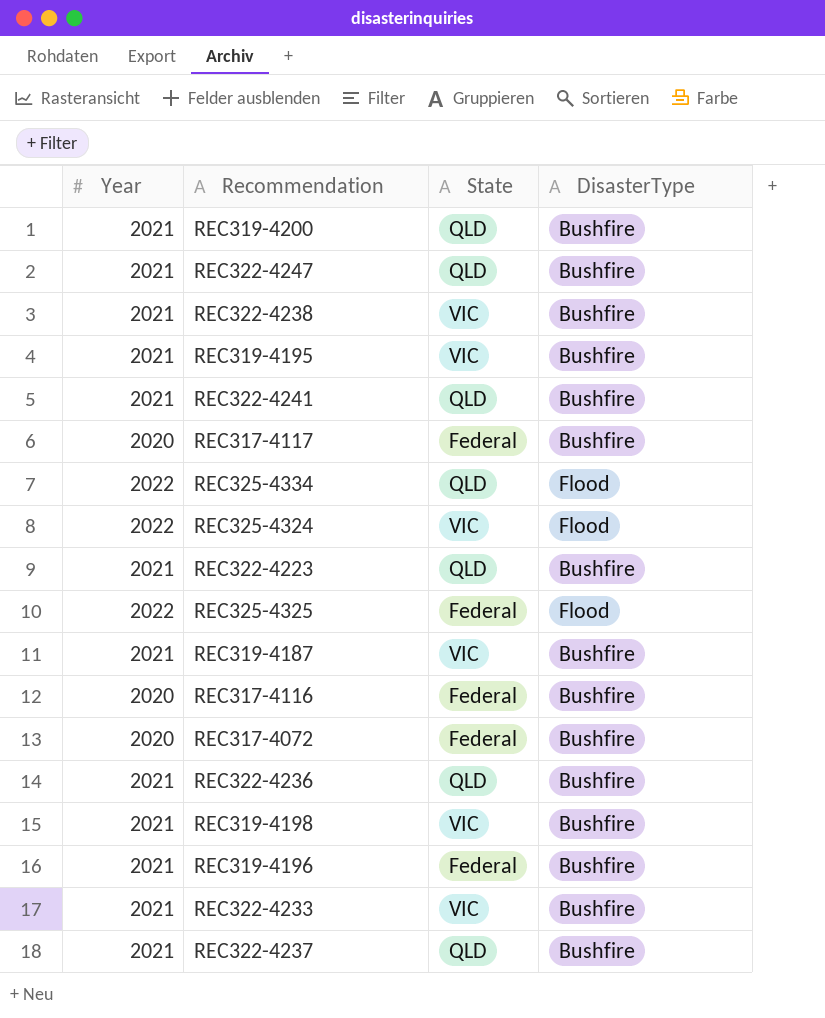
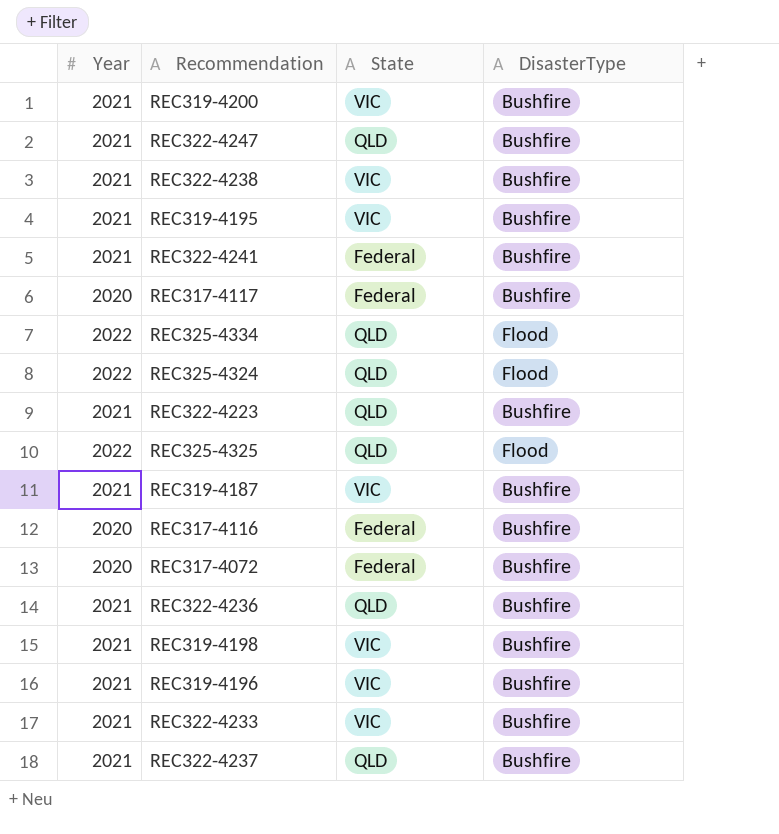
REC319-4200 | State: QLD -> VIC
REC322-4241 | State: QLD -> Federal
REC325-4324 | State: VIC -> QLD
REC325-4325 | State: Federal -> QLD
REC319-4196 | State: Federal -> VIC

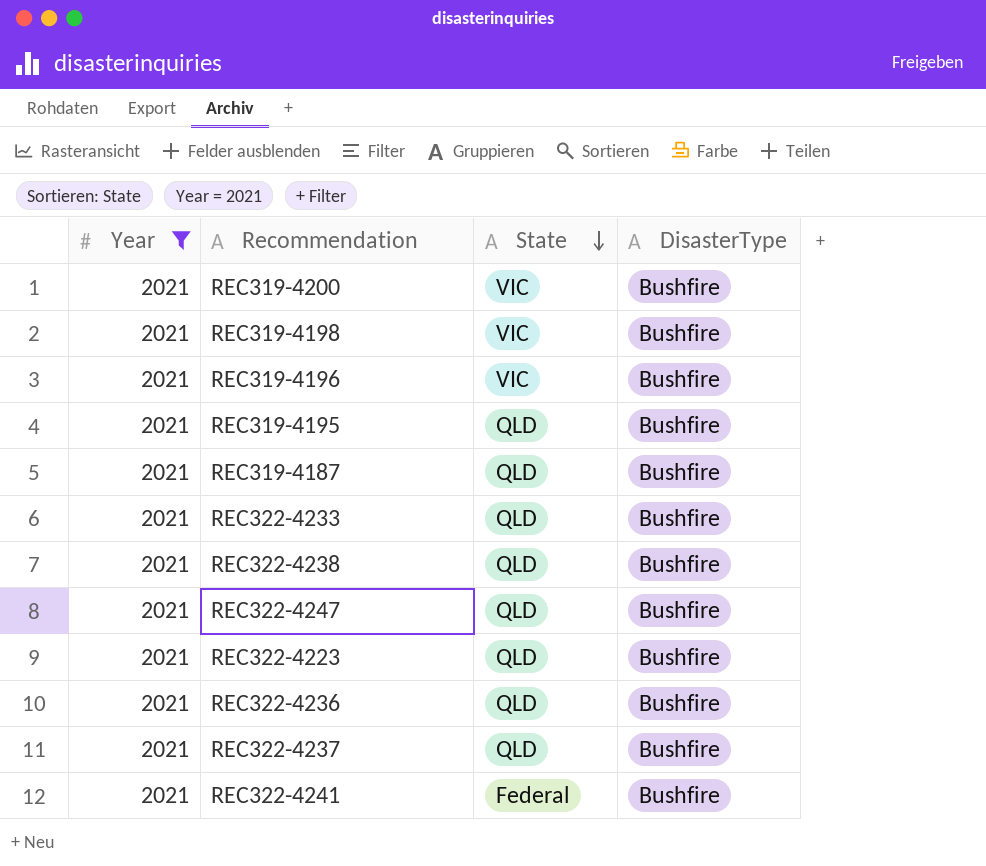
filter: none -> Year = 2021
row order: none -> State descending
REC319-4195 | State: VIC -> QLD
REC319-4187 | State: VIC -> QLD
REC322-4233 | State: VIC -> QLD
REC322-4238 | State: VIC -> QLD

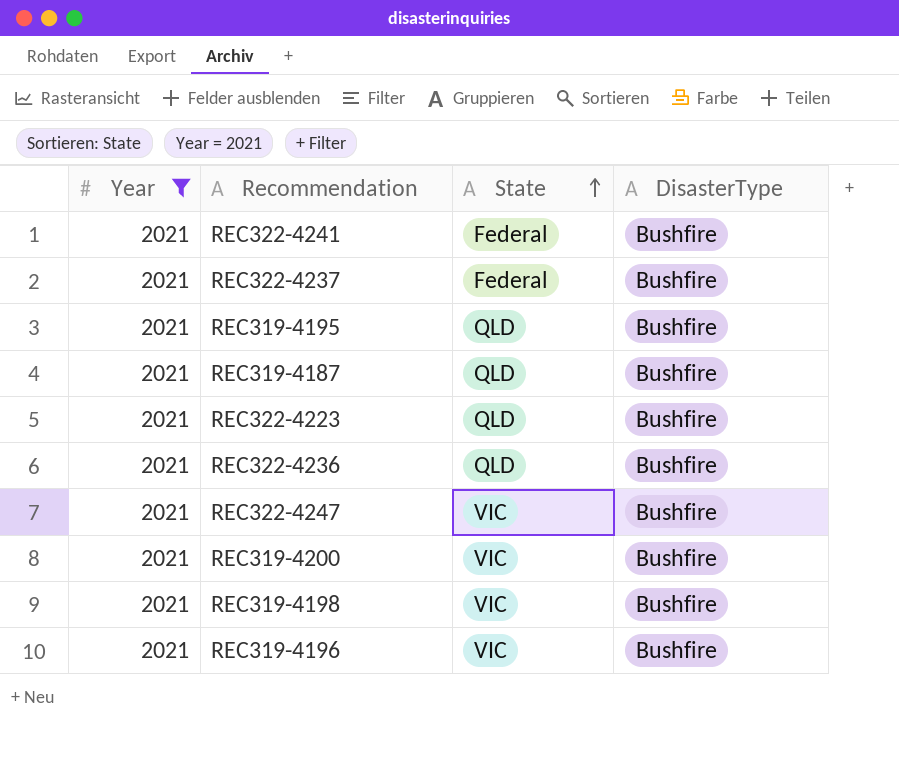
row order: State descending -> State ascending
row REC322-4233: 2021 | QLD | Bushfire -> none
row REC322-4238: 2021 | QLD | Bushfire -> none
REC322-4237 | State: QLD -> Federal
REC322-4247 | State: QLD -> VIC

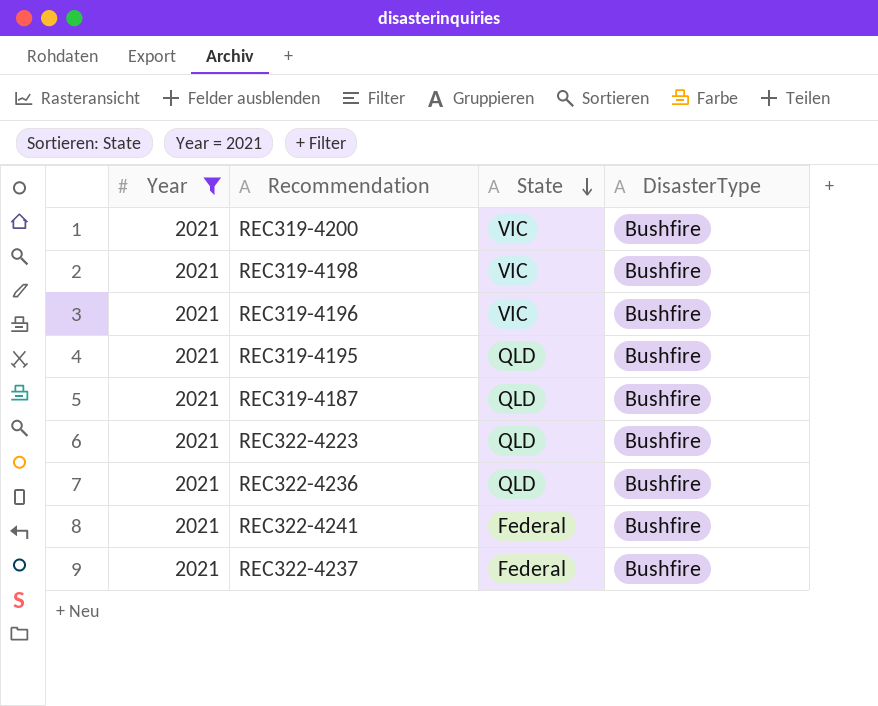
row order: State ascending -> State descending
row REC322-4247: 2021 | VIC | Bushfire -> none

